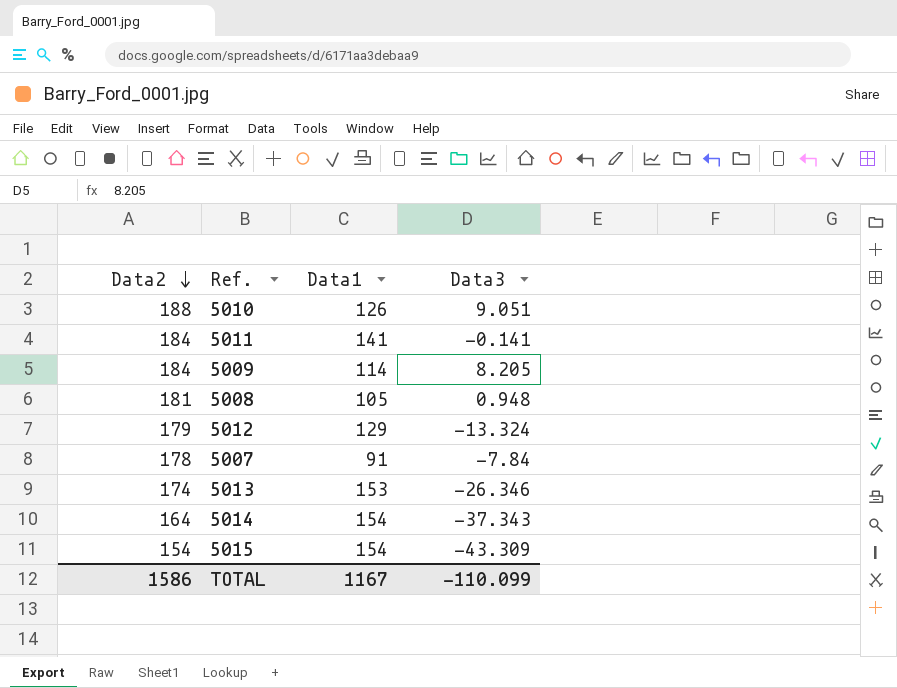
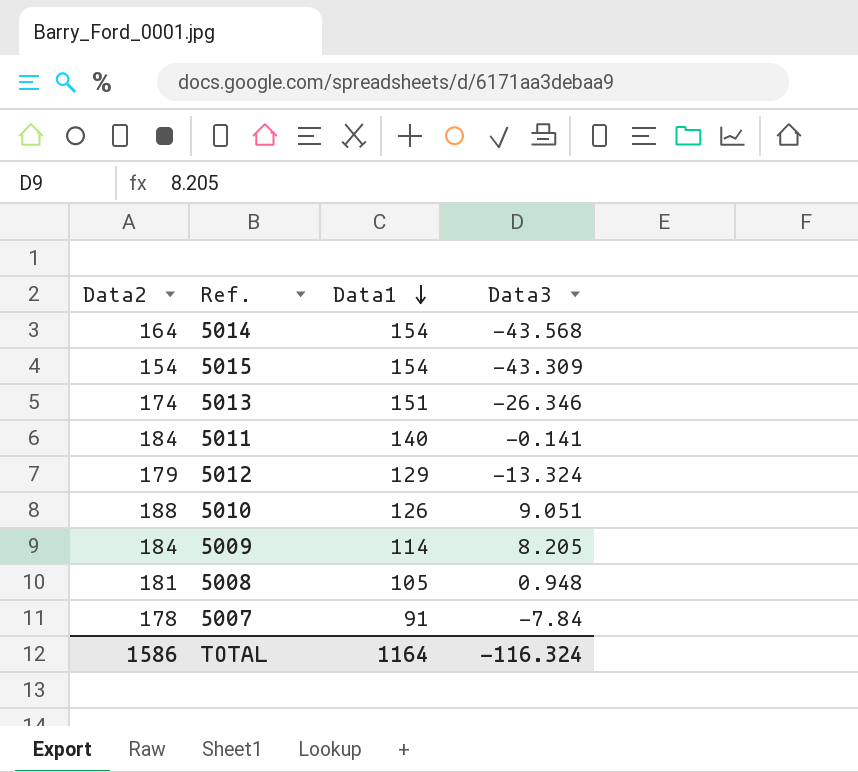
row order: Data2 descending -> Data1 descending
5014 | Data3: -37.343 -> -43.568
5013 | Data1: 153 -> 151
5011 | Data1: 141 -> 140
TOTAL | Data1: 1167 -> 1164
TOTAL | Data3: -110.099 -> -116.324

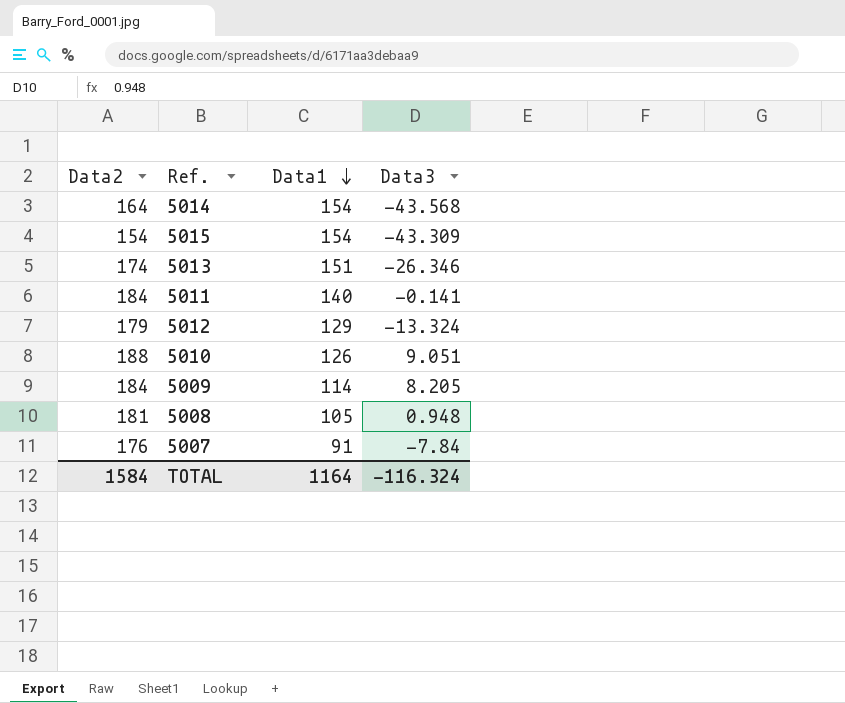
5007 | Data2: 178 -> 176
TOTAL | Data2: 1586 -> 1584

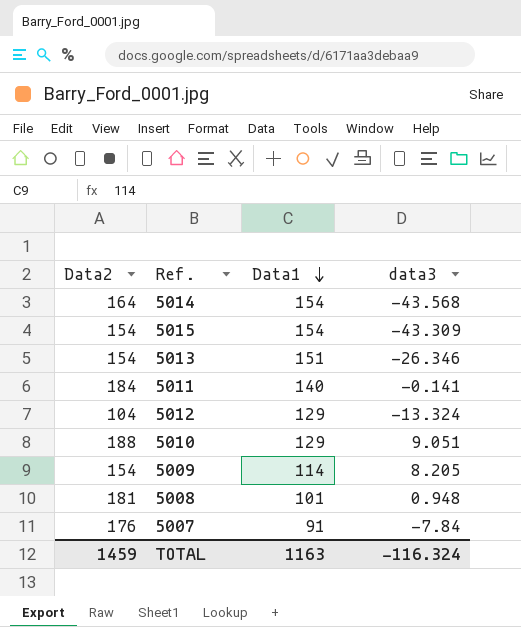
column name: Data3 -> data3
5013 | Data2: 174 -> 154
5012 | Data2: 179 -> 104
5010 | Data1: 126 -> 129
5009 | Data2: 184 -> 154
5008 | Data1: 105 -> 101
TOTAL | Data2: 1584 -> 1459
TOTAL | Data1: 1164 -> 1163

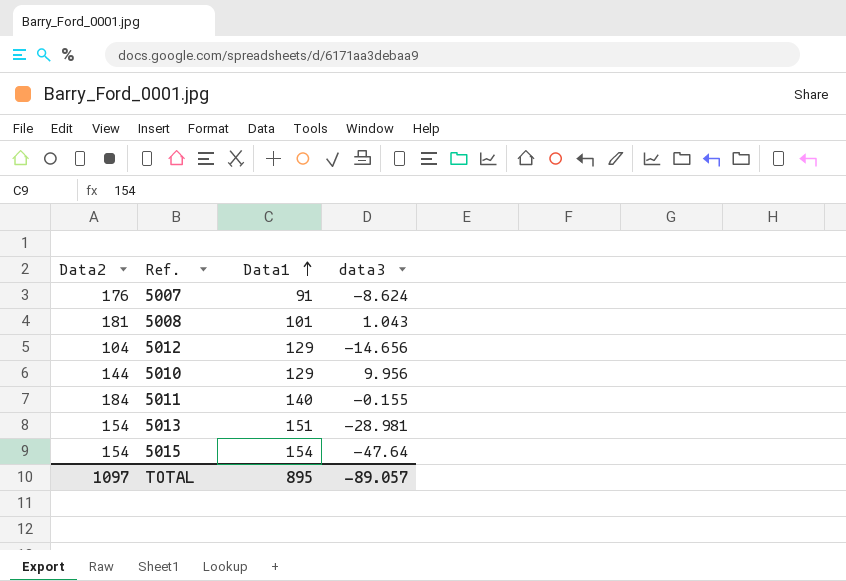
row order: Data1 descending -> Data1 ascending
row 5014: 164 | 154 | -43.568 -> none
row 5009: 154 | 114 | 8.205 -> none
5007 | data3: -7.84 -> -8.624
5008 | data3: 0.948 -> 1.043
5012 | data3: -13.324 -> -14.656
5010 | Data2: 188 -> 144
5010 | data3: 9.051 -> 9.956
5011 | data3: -0.141 -> -0.155
5013 | data3: -26.346 -> -28.981
5015 | data3: -43.309 -> -47.64
TOTAL | Data2: 1459 -> 1097
TOTAL | Data1: 1163 -> 895
TOTAL | data3: -116.324 -> -89.057

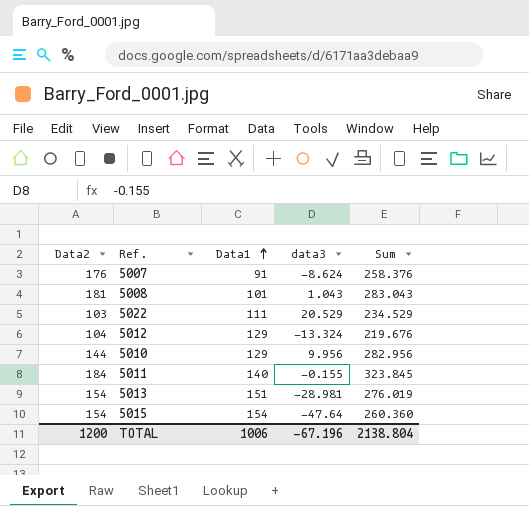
column Sum | formula: none -> [Data2] + [Data1] + [data3]
row 5022: none -> 103 | 111 | 20.529 | 234.529
5012 | data3: -14.656 -> -13.324
TOTAL | Data2: 1097 -> 1200
TOTAL | Data1: 895 -> 1006
TOTAL | data3: -89.057 -> -67.196

